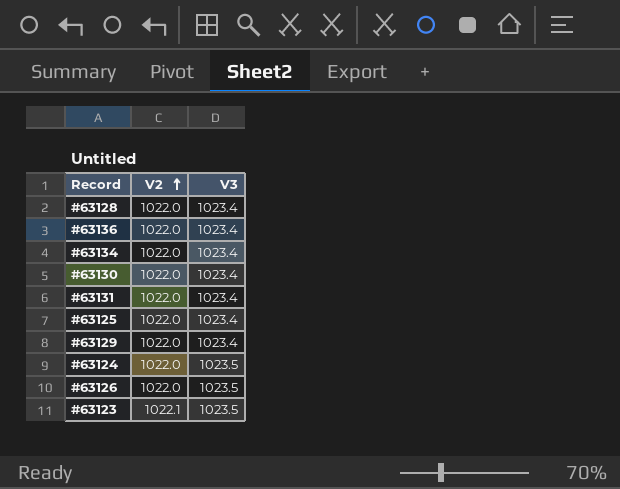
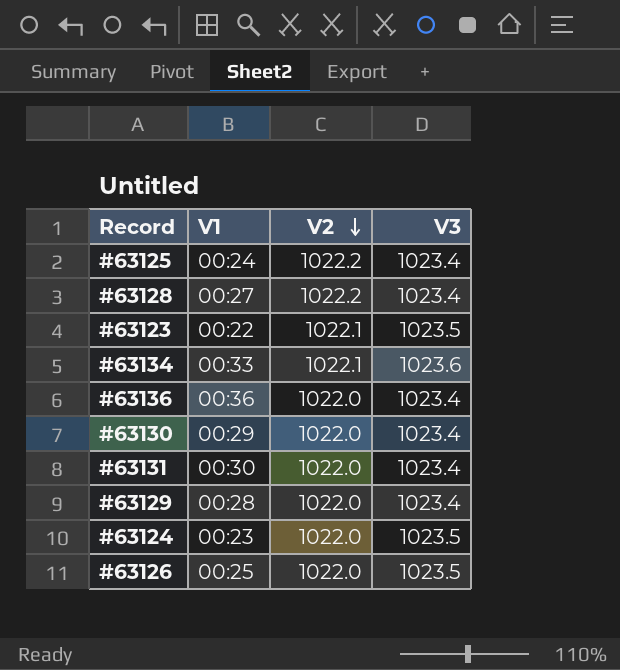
row order: V2 ascending -> V2 descending
column V1 | position: none -> 2
#63125 | V2: 1022.0 -> 1022.2
#63128 | V2: 1022.0 -> 1022.2
#63134 | V2: 1022.0 -> 1022.1
#63134 | V3: 1023.4 -> 1023.6

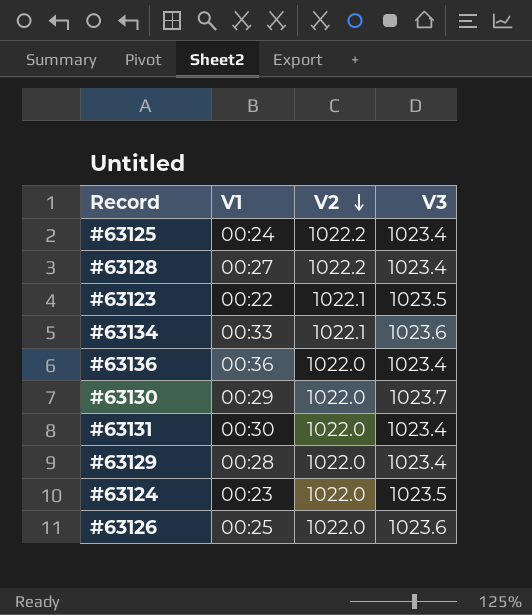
#63130 | V3: 1023.4 -> 1023.7
#63126 | V3: 1023.5 -> 1023.6

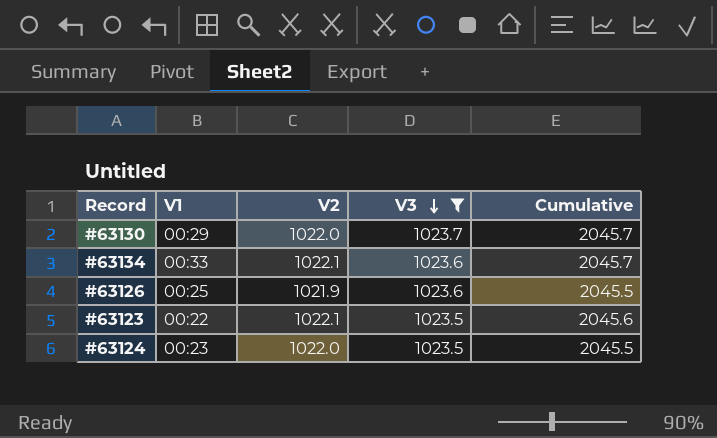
filter: none -> V3 != 1023.4
row order: V2 descending -> V3 descending
column Cumulative | formula: none -> [V2] + [V3]
#63126 | V2: 1022.0 -> 1021.9

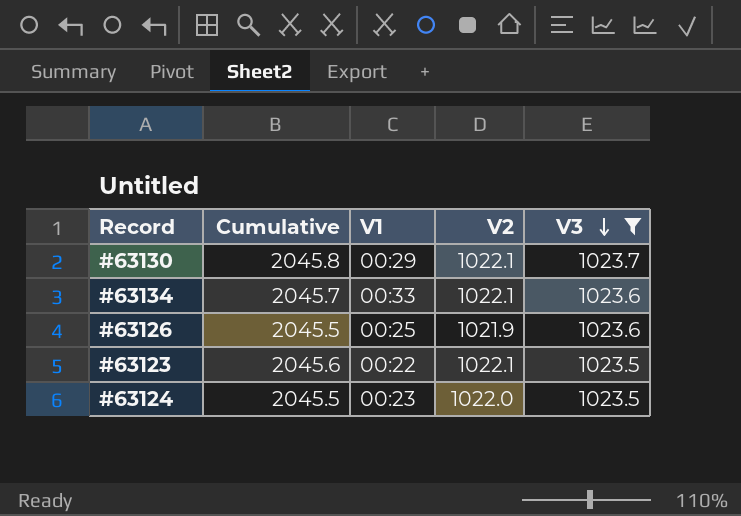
column Cumulative | position: 5 -> 2
#63130 | Cumulative: 2045.7 -> 2045.8
#63130 | V2: 1022.0 -> 1022.1

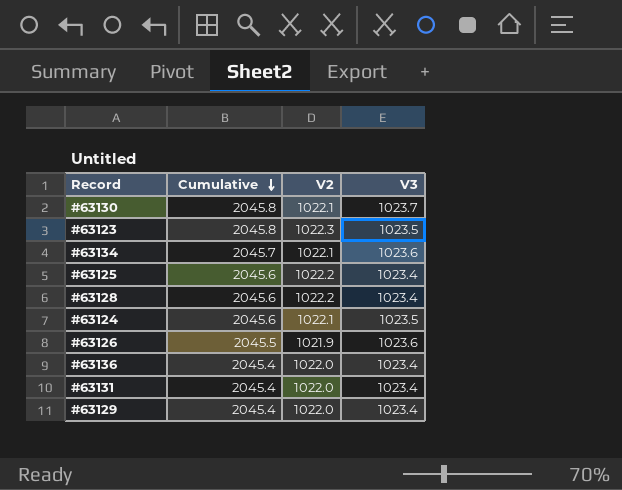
filter: V3 != 1023.4 -> none
row order: V3 descending -> Cumulative descending
column V1 | position: 3 -> none
#63123 | Cumulative: 2045.6 -> 2045.8
#63123 | V2: 1022.1 -> 1022.3
#63124 | Cumulative: 2045.5 -> 2045.6
#63124 | V2: 1022.0 -> 1022.1

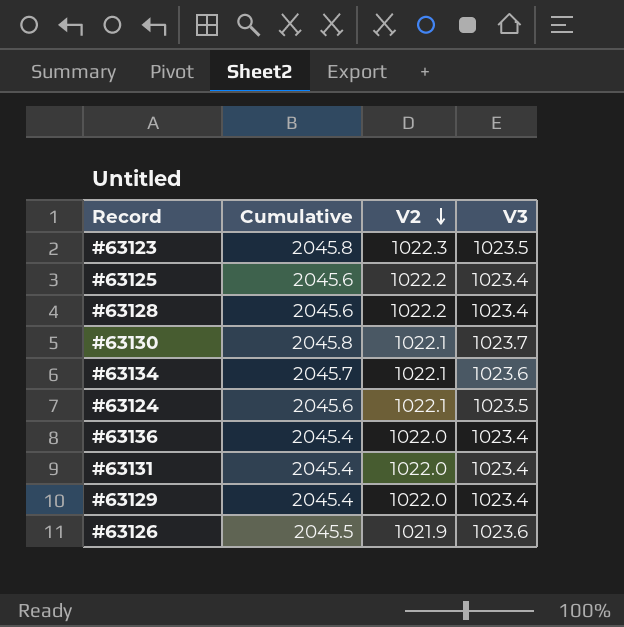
row order: Cumulative descending -> V2 descending

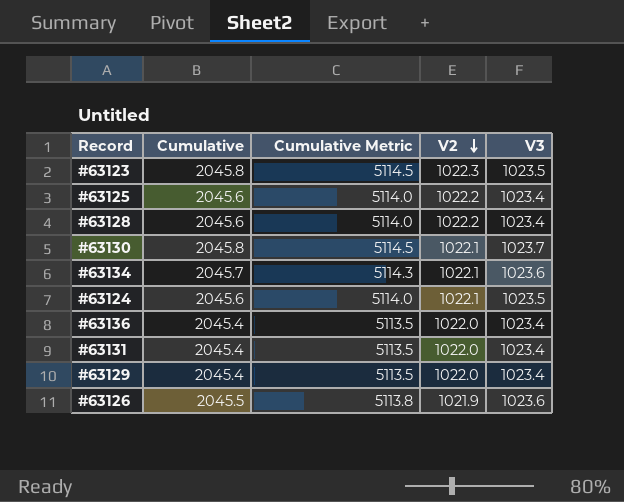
column Cumulative Metric | formula: none -> [Cumulative] * 2.5

